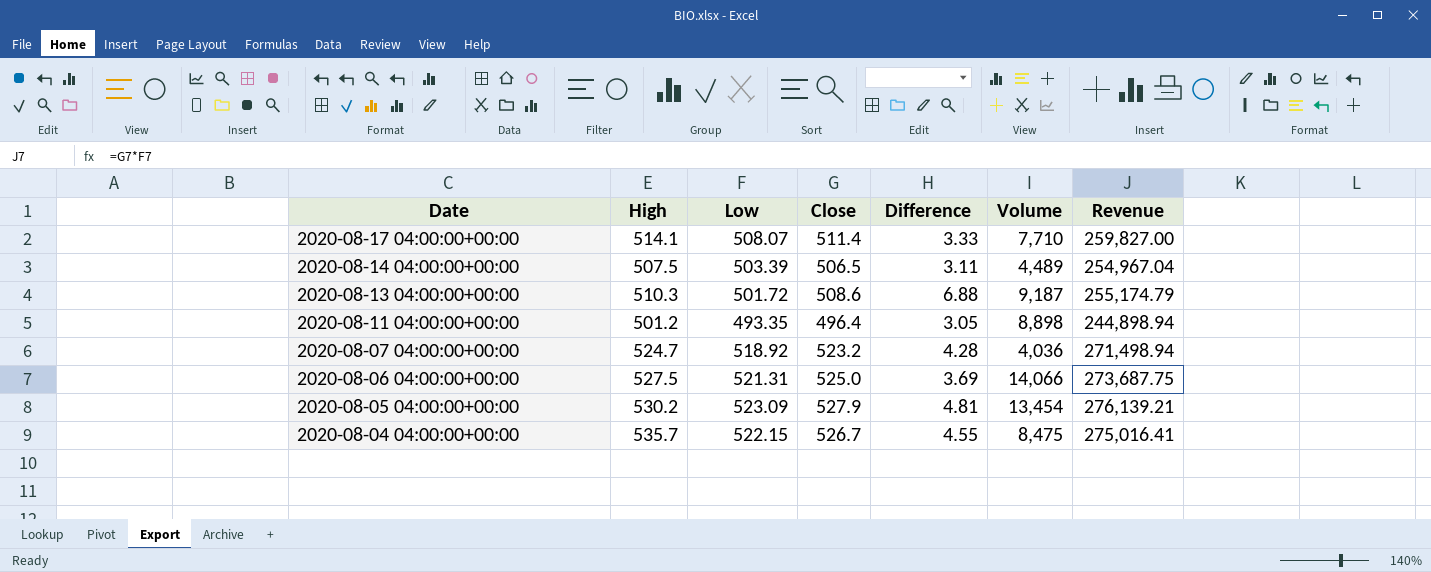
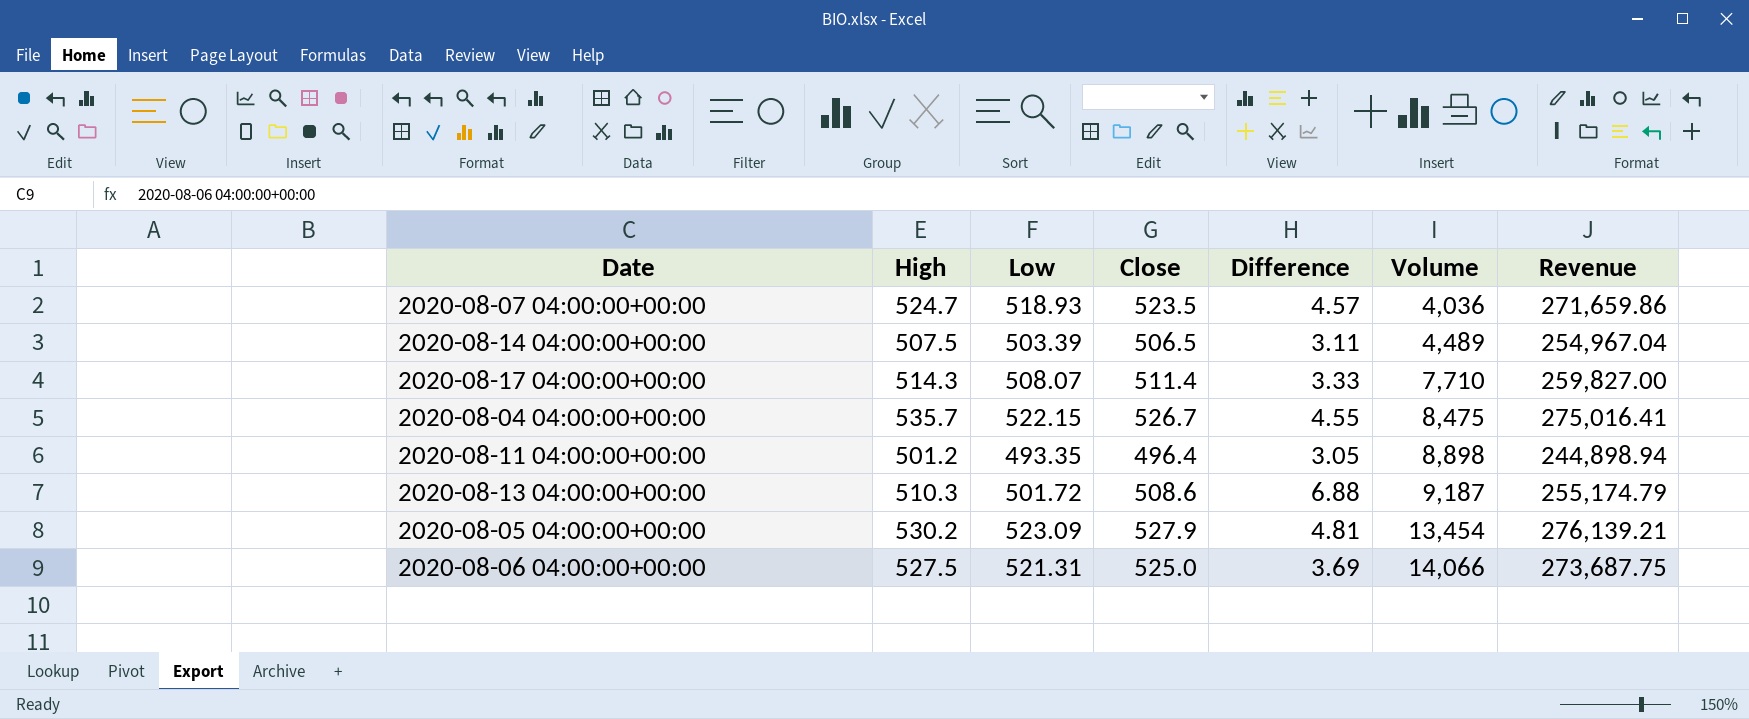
row order: Date descending -> Volume ascending
2020-08-07 04:00:00+00:00 | Low: 518.92 -> 518.93
2020-08-07 04:00:00+00:00 | Close: 523.2 -> 523.5
2020-08-07 04:00:00+00:00 | Difference: 4.28 -> 4.57
2020-08-07 04:00:00+00:00 | Revenue: 271,498.94 -> 271,659.86
2020-08-17 04:00:00+00:00 | High: 514.1 -> 514.3

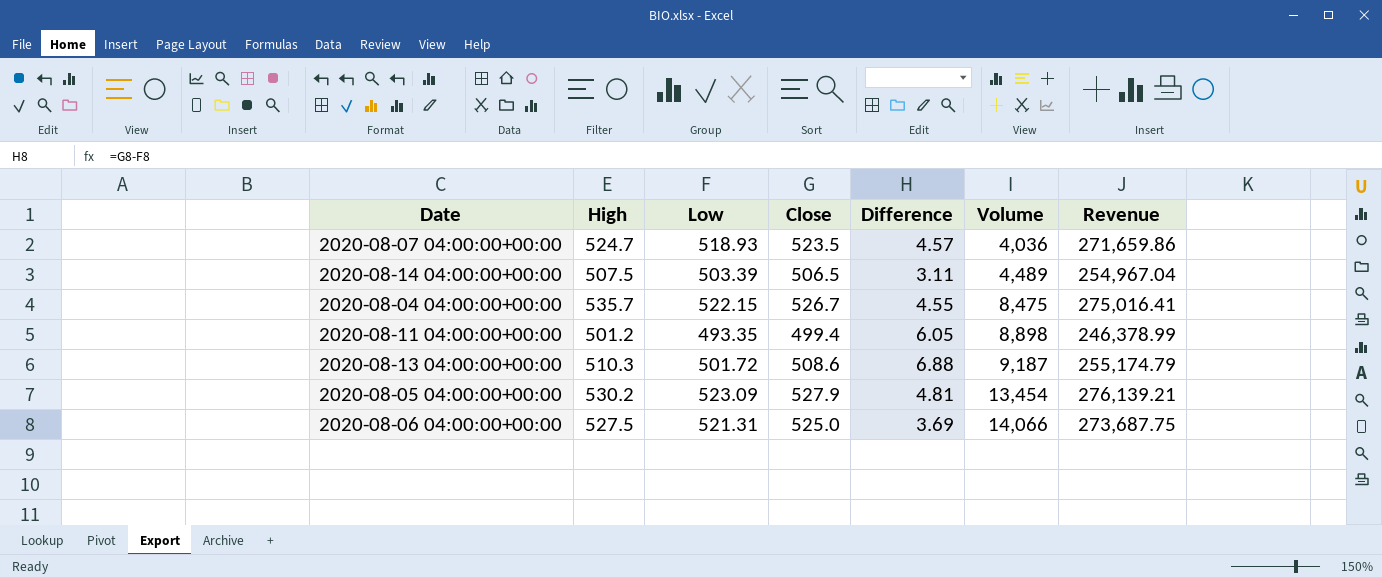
row 2020-08-17 04:00:00+00:00: 514.3 | 508.07 | 511.4 | 3.33 | 7,710 | 259,827.00 -> none
2020-08-11 04:00:00+00:00 | Close: 496.4 -> 499.4
2020-08-11 04:00:00+00:00 | Difference: 3.05 -> 6.05
2020-08-11 04:00:00+00:00 | Revenue: 244,898.94 -> 246,378.99

